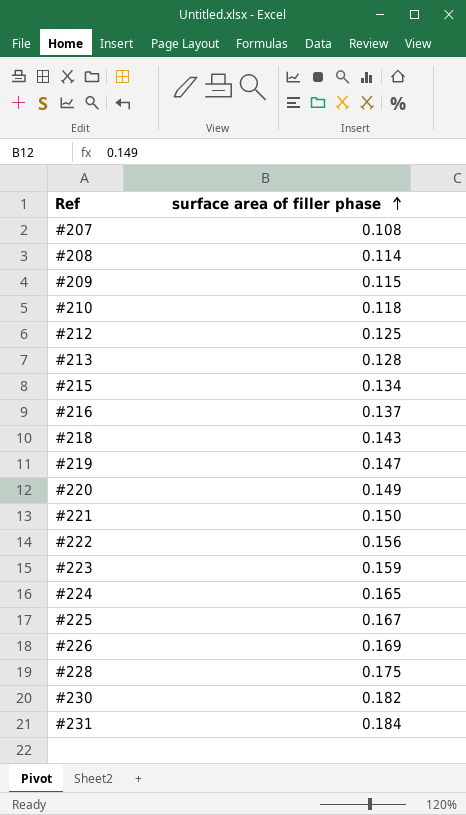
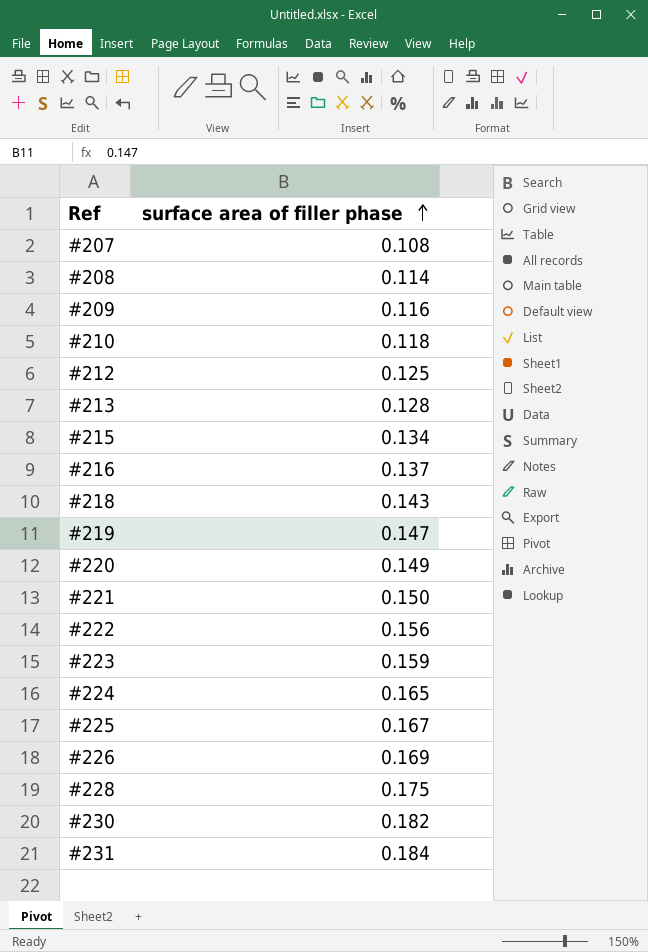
#209 | surface area of filler phase: 0.115 -> 0.116

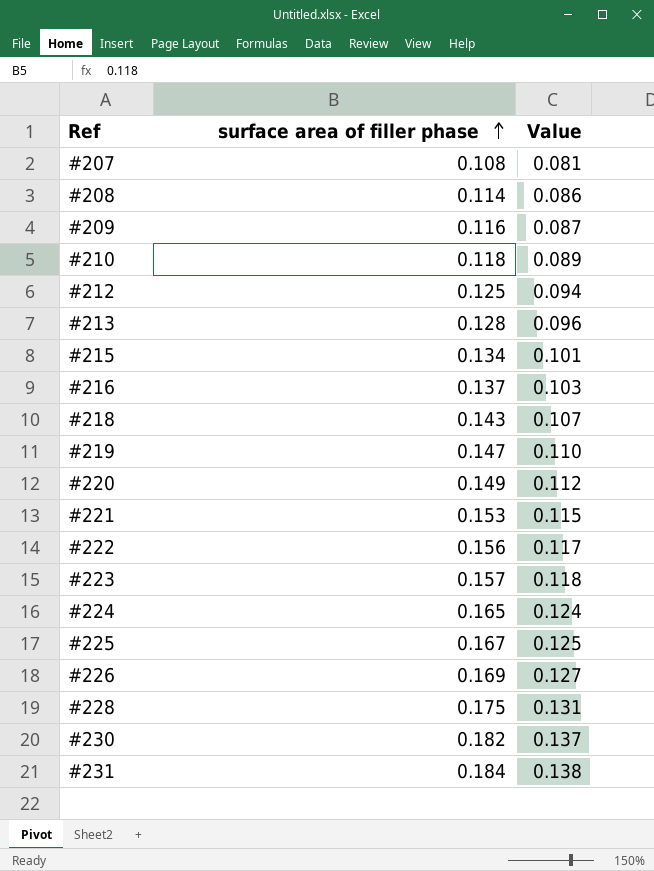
column Value | formula: none -> [surface area of filler phase] * 0.75
#221 | surface area of filler phase: 0.150 -> 0.153
#223 | surface area of filler phase: 0.159 -> 0.157

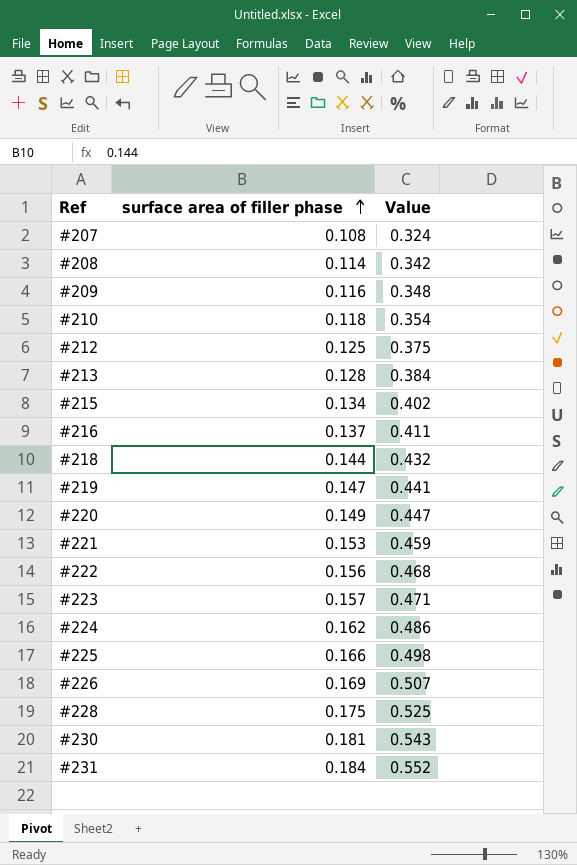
column Value | formula: [surface area of filler phase] * 0.75 -> [surface area of filler phase] * 3
#218 | surface area of filler phase: 0.143 -> 0.144
#224 | surface area of filler phase: 0.165 -> 0.162
#225 | surface area of filler phase: 0.167 -> 0.166
#230 | surface area of filler phase: 0.182 -> 0.181

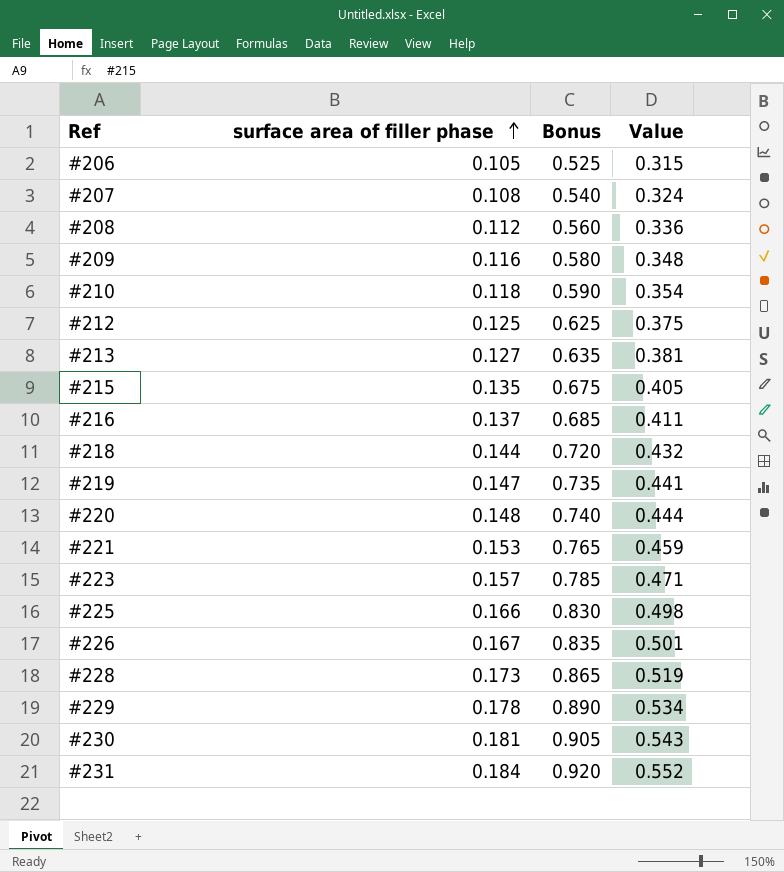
column Bonus | formula: none -> [surface area of filler phase] * 5
row #222: 0.156 | 0.468 -> none
row #224: 0.162 | 0.486 -> none
row #206: none -> 0.105 | 0.525 | 0.315
#208 | surface area of filler phase: 0.114 -> 0.112
#208 | Value: 0.342 -> 0.336
#213 | surface area of filler phase: 0.128 -> 0.127
#213 | Value: 0.384 -> 0.381
#215 | surface area of filler phase: 0.134 -> 0.135
#215 | Value: 0.402 -> 0.405
#220 | surface area of filler phase: 0.149 -> 0.148
#220 | Value: 0.447 -> 0.444
#226 | surface area of filler phase: 0.169 -> 0.167
#226 | Value: 0.507 -> 0.501
#228 | surface area of filler phase: 0.175 -> 0.173
#228 | Value: 0.525 -> 0.519
row #229: none -> 0.178 | 0.890 | 0.534

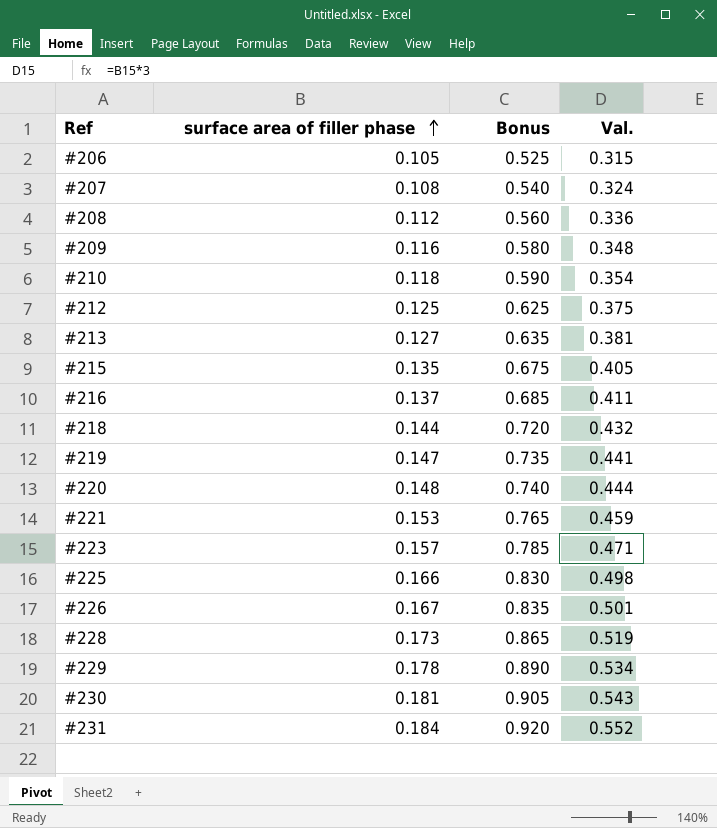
column name: Value -> Val.

